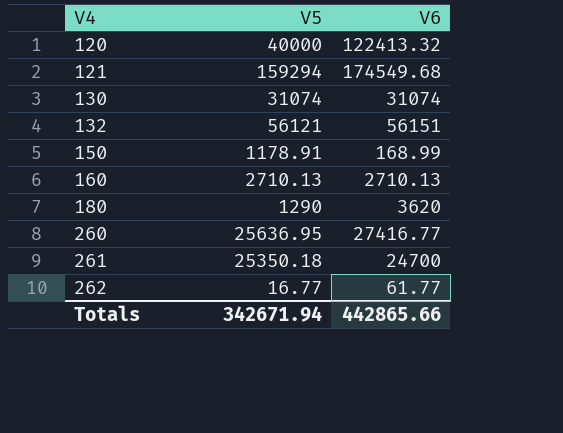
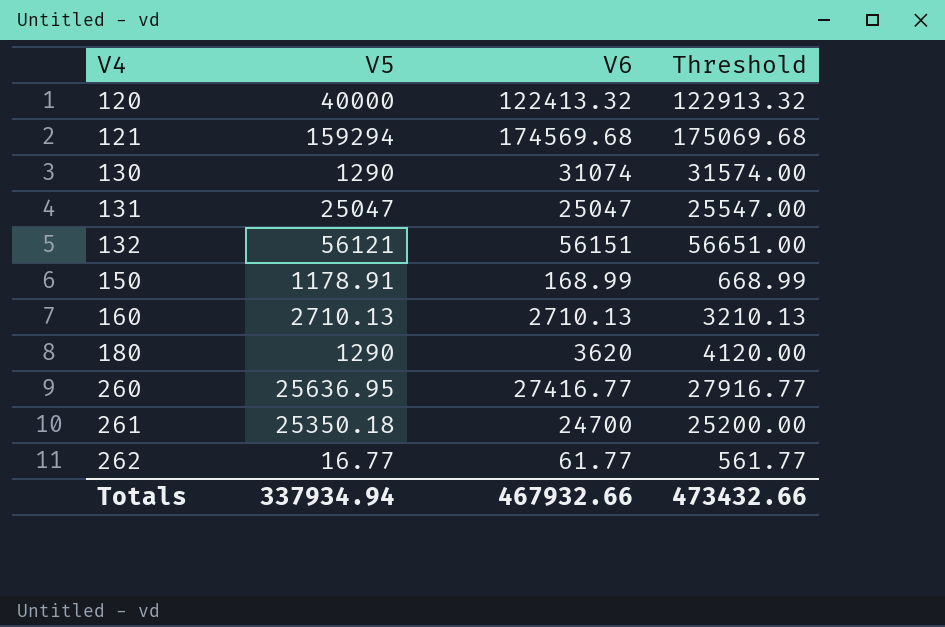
column Threshold | formula: none -> [V6] + 500
121 | V6: 174549.68 -> 174569.68
130 | V5: 31074 -> 1290
row 131: none -> 25047 | 25047 | 25547.00
Totals | V5: 342671.94 -> 337934.94
Totals | V6: 442865.66 -> 467932.66

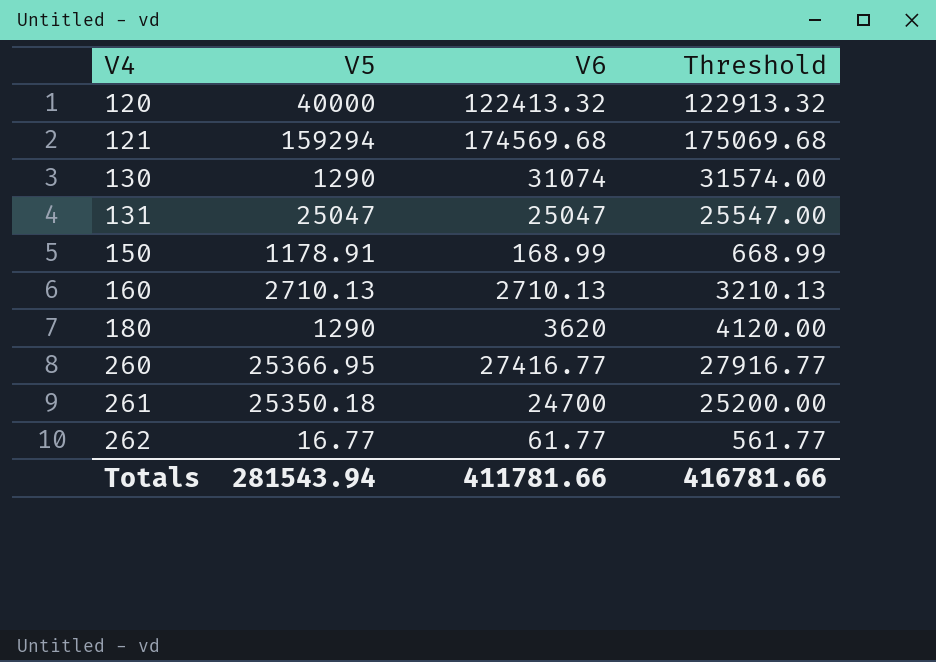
row 132: 56121 | 56151 | 56651.00 -> none
260 | V5: 25636.95 -> 25366.95
Totals | V5: 337934.94 -> 281543.94
Totals | V6: 467932.66 -> 411781.66
Totals | Threshold: 473432.66 -> 416781.66

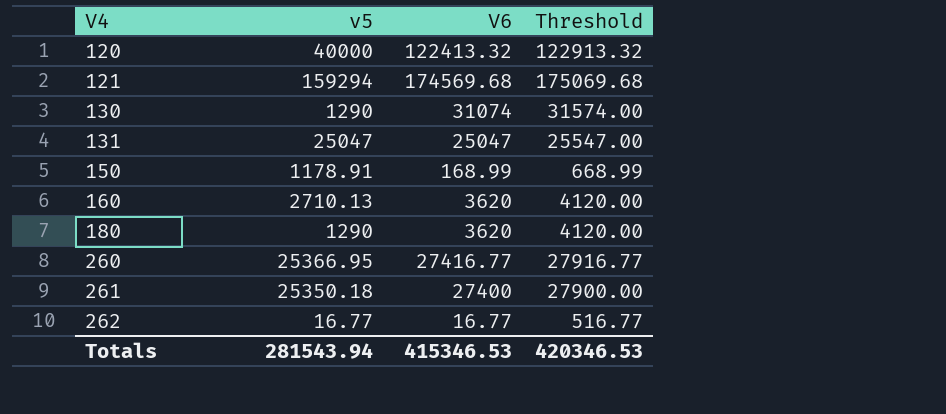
column name: V5 -> v5
160 | V6: 2710.13 -> 3620
160 | Threshold: 3210.13 -> 4120.00
261 | V6: 24700 -> 27400
261 | Threshold: 25200.00 -> 27900.00
262 | V6: 61.77 -> 16.77
262 | Threshold: 561.77 -> 516.77
Totals | V6: 411781.66 -> 415346.53
Totals | Threshold: 416781.66 -> 420346.53

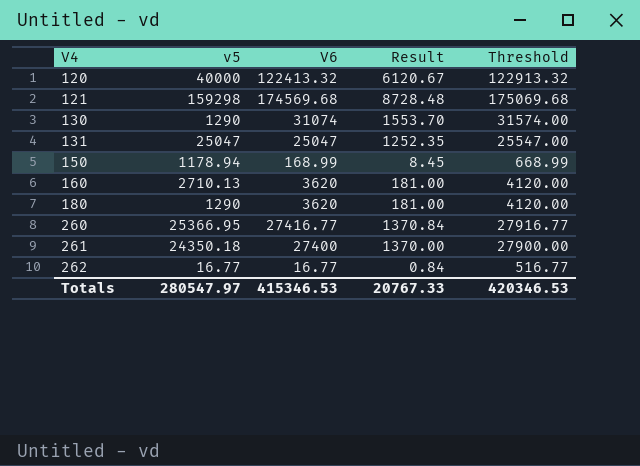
column Result | formula: none -> [V6] * 0.05
121 | v5: 159294 -> 159298
150 | v5: 1178.91 -> 1178.94
261 | v5: 25350.18 -> 24350.18
Totals | v5: 281543.94 -> 280547.97

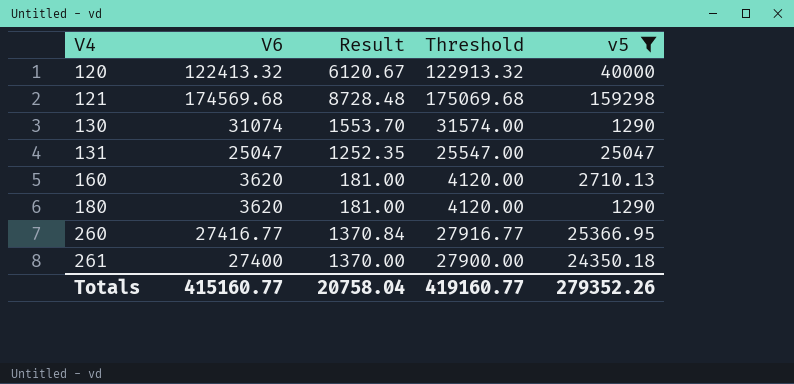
filter: none -> v5 >= 1290
column v5 | position: 2 -> 5
Totals | V6: 415346.53 -> 415160.77
Totals | Result: 20767.33 -> 20758.04
Totals | Threshold: 420346.53 -> 419160.77
Totals | v5: 280547.97 -> 279352.26

